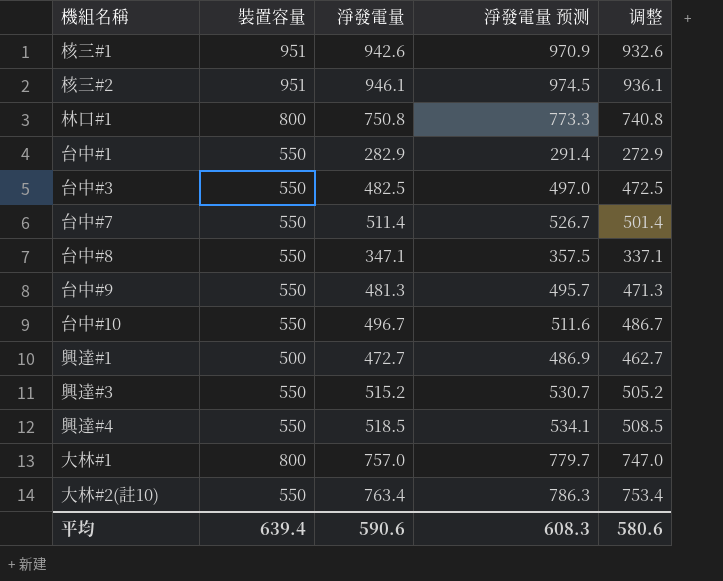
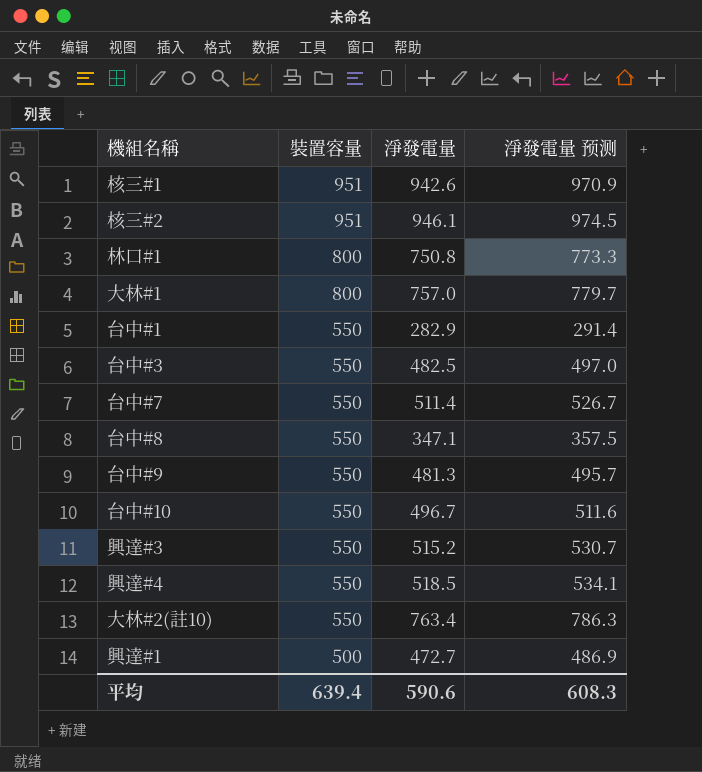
row order: none -> 裝置容量 descending
column 调整 | formula: [淨發電量] - 10 -> none

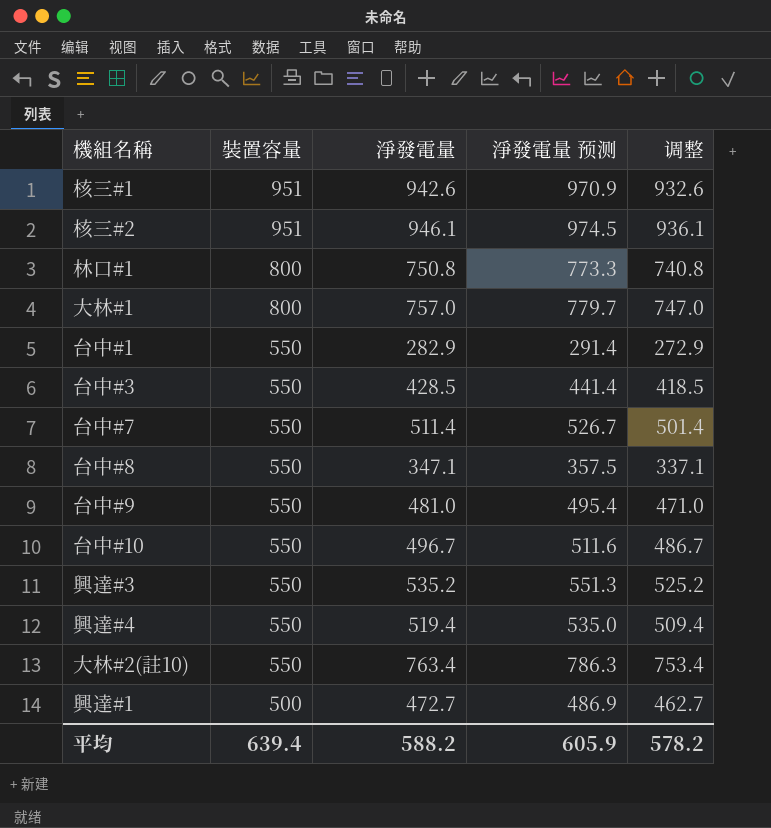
column 调整 | formula: none -> [淨發電量] - 10
台中#3 | 淨發電量: 482.5 -> 428.5
台中#3 | 淨發電量 预测: 497.0 -> 441.4
台中#9 | 淨發電量: 481.3 -> 481.0
台中#9 | 淨發電量 预测: 495.7 -> 495.4
興達#3 | 淨發電量: 515.2 -> 535.2
興達#3 | 淨發電量 预测: 530.7 -> 551.3
興達#4 | 淨發電量: 518.5 -> 519.4
興達#4 | 淨發電量 预测: 534.1 -> 535.0
平均 | 淨發電量: 590.6 -> 588.2
平均 | 淨發電量 预测: 608.3 -> 605.9

